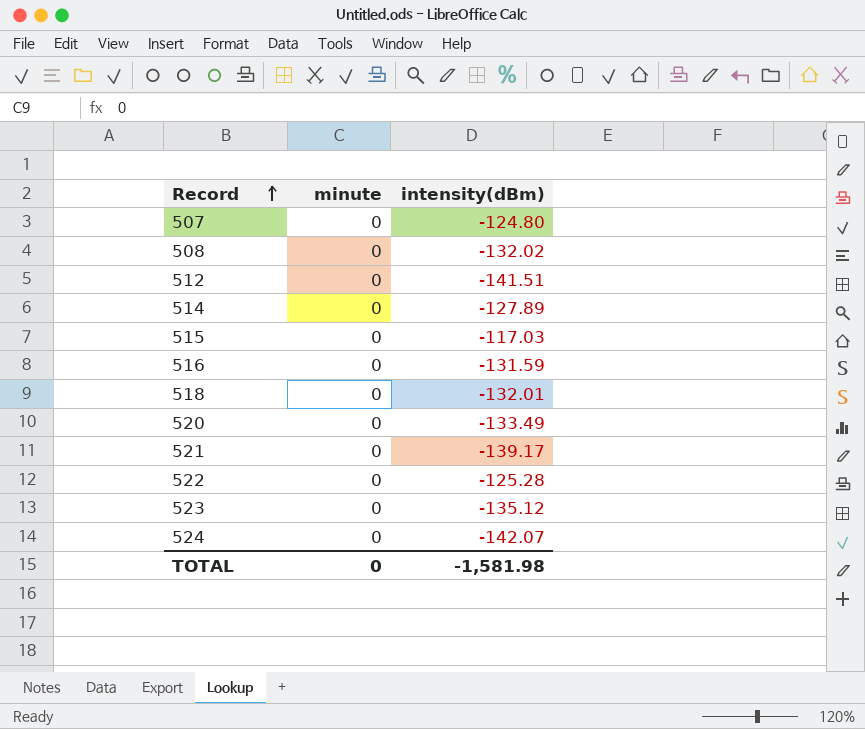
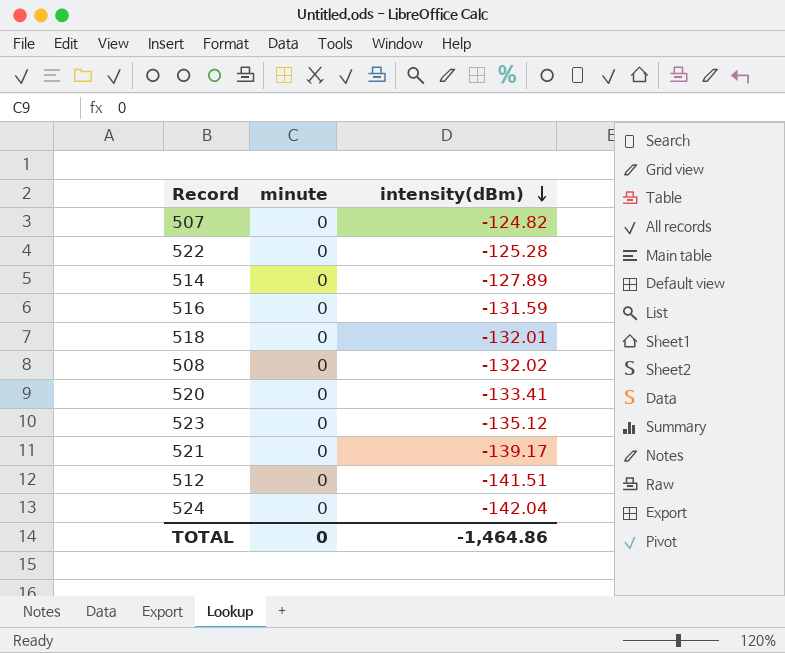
row order: Record ascending -> intensity(dBm) descending
row 515: 0 | -117.03 -> none
507 | intensity(dBm): -124.80 -> -124.82
520 | intensity(dBm): -133.49 -> -133.41
524 | intensity(dBm): -142.07 -> -142.04
TOTAL | intensity(dBm): -1,581.98 -> -1,464.86

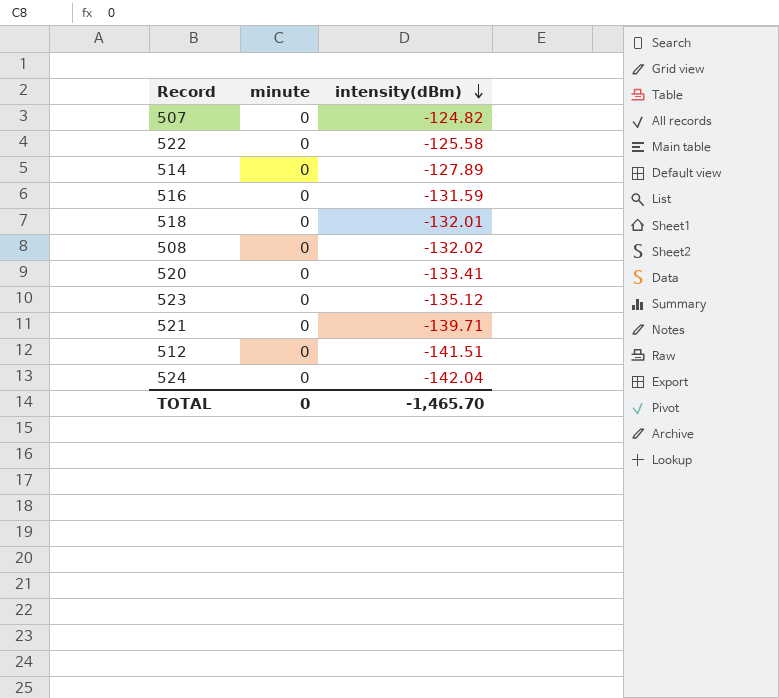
522 | intensity(dBm): -125.28 -> -125.58
521 | intensity(dBm): -139.17 -> -139.71
TOTAL | intensity(dBm): -1,464.86 -> -1,465.70

